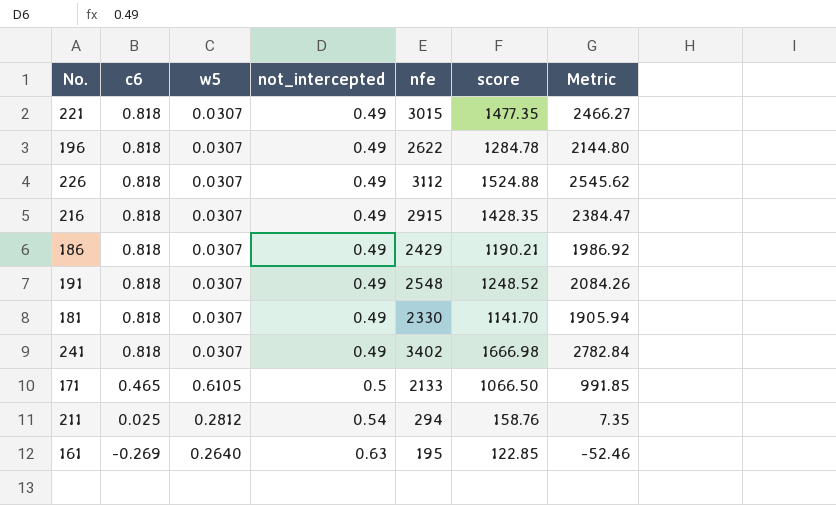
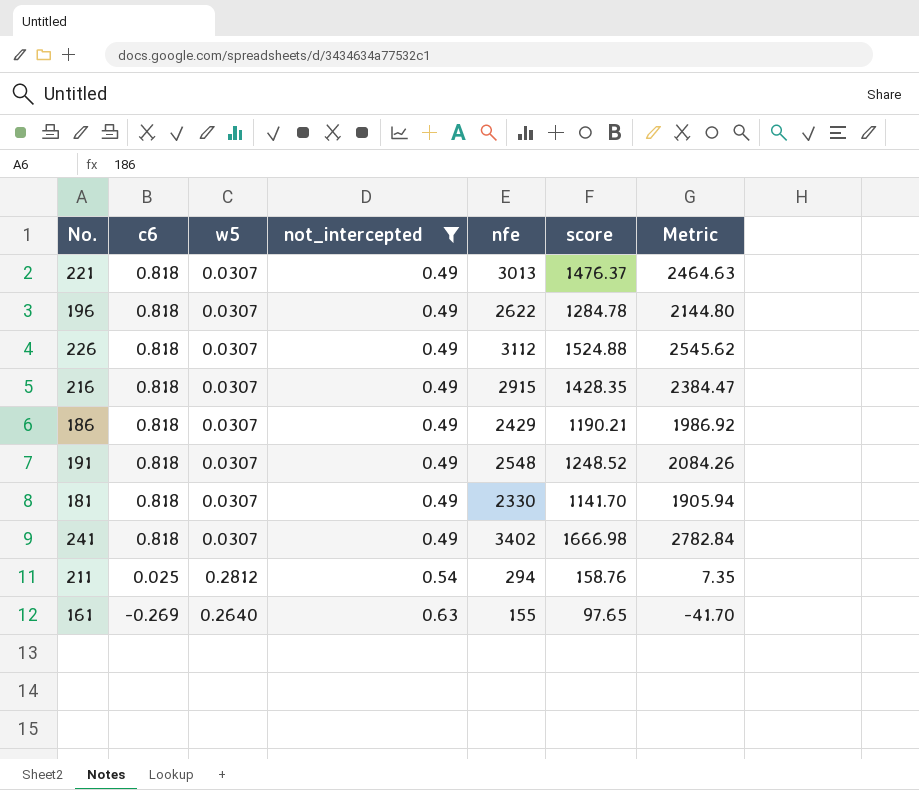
filter: none -> not_intercepted != 0.5
221 | nfe: 3015 -> 3013
221 | score: 1477.35 -> 1476.37
221 | Metric: 2466.27 -> 2464.63
161 | nfe: 195 -> 155
161 | score: 122.85 -> 97.65
161 | Metric: -52.46 -> -41.70

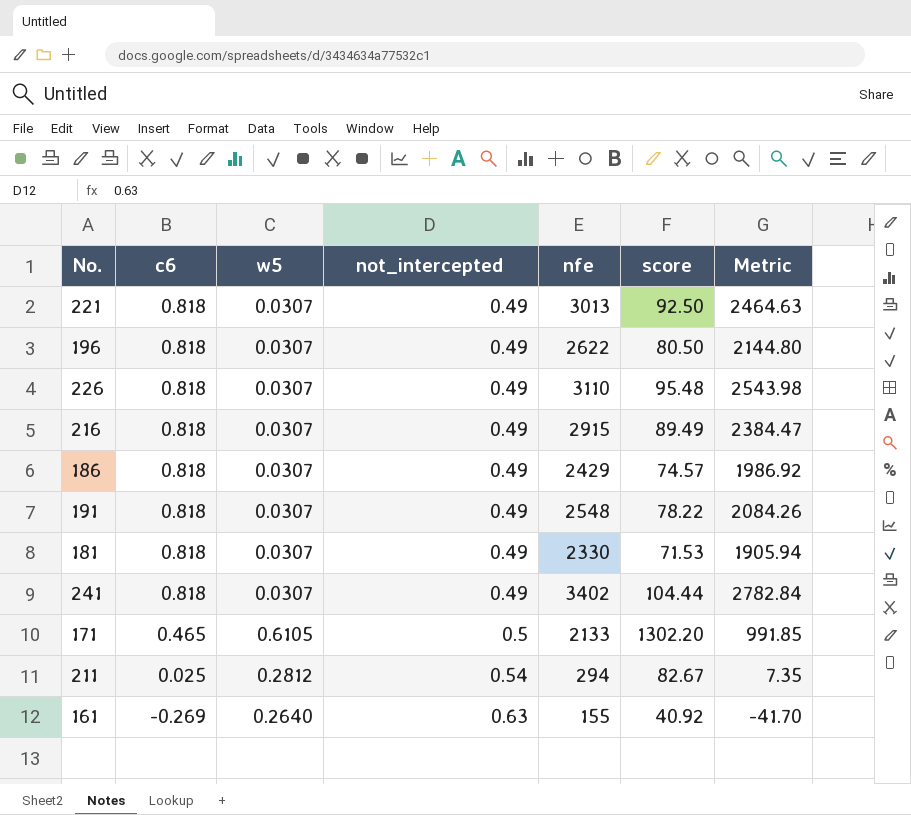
filter: not_intercepted != 0.5 -> none
column score | formula: [not_intercepted] * [nfe] -> [w5] * [nfe]
226 | nfe: 3112 -> 3110
226 | Metric: 2545.62 -> 2543.98

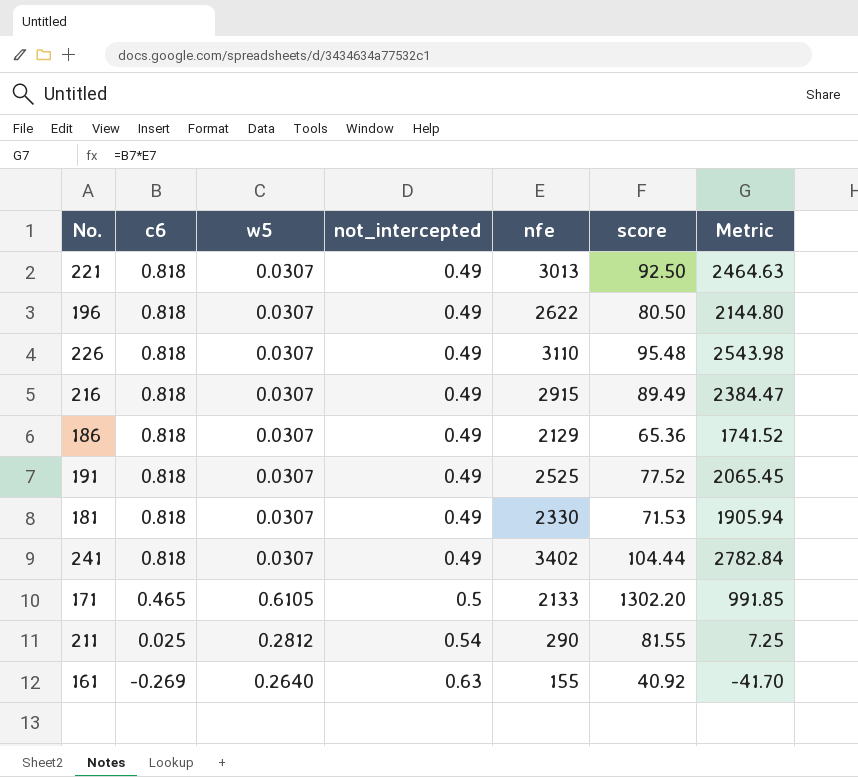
186 | nfe: 2429 -> 2129
186 | score: 74.57 -> 65.36
186 | Metric: 1986.92 -> 1741.52
191 | nfe: 2548 -> 2525
191 | score: 78.22 -> 77.52
191 | Metric: 2084.26 -> 2065.45
211 | nfe: 294 -> 290
211 | score: 82.67 -> 81.55
211 | Metric: 7.35 -> 7.25

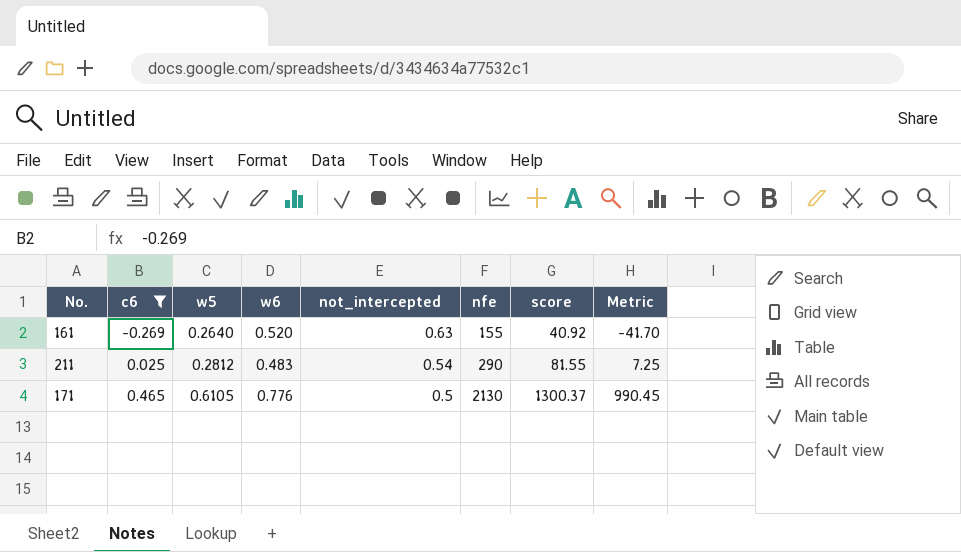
filter: none -> c6 != 0.818
row order: c6 descending -> c6 ascending
column w6 | position: none -> 4
171 | nfe: 2133 -> 2130
171 | score: 1302.20 -> 1300.37
171 | Metric: 991.85 -> 990.45

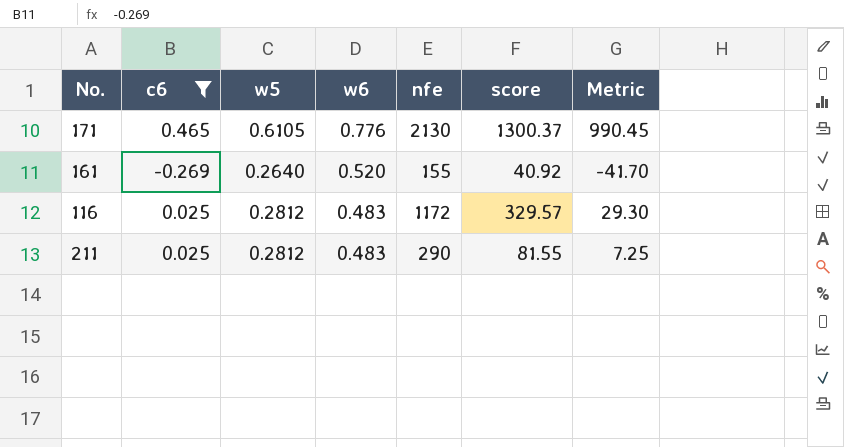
row order: c6 ascending -> w6 descending
column not_intercepted | position: 5 -> none
row 116: none -> 0.025 | 0.2812 | 0.483 | 1172 | 329.57 | 29.30

